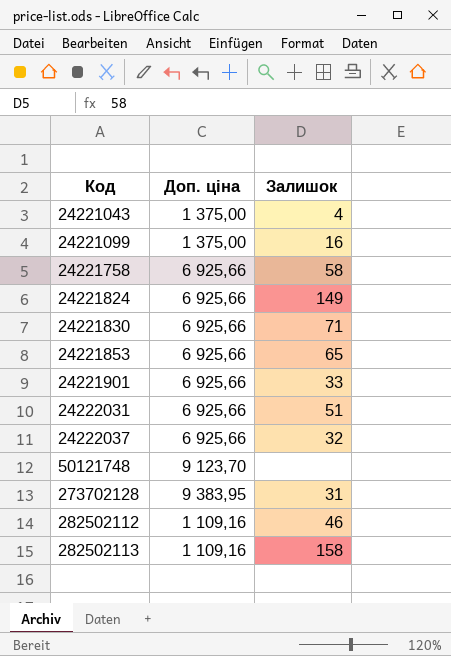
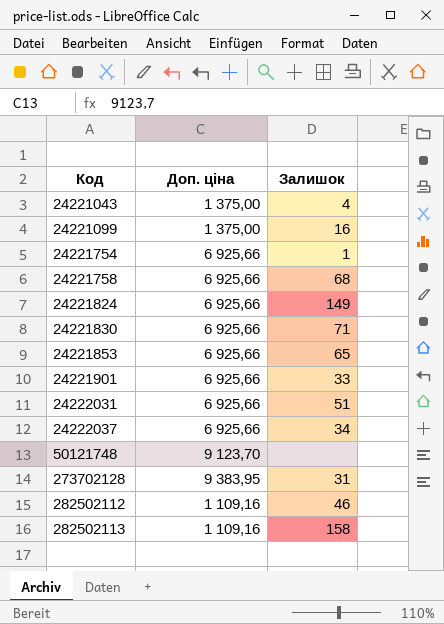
row 24221754: none -> 6 925,66 | 1
24221758 | Залишок: 58 -> 68
24222037 | Залишок: 32 -> 34

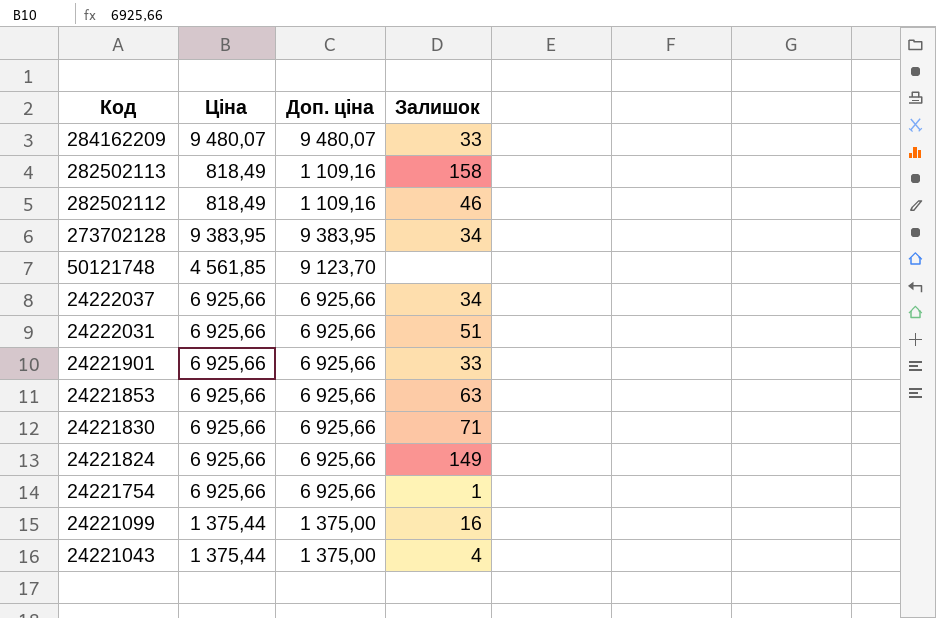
row order: Код ascending -> Код descending
column Ціна | position: none -> 2
row 24221758: 6 925,66 | 68 -> none
row 284162209: none -> 9 480,07 | 9 480,07 | 33
273702128 | Залишок: 31 -> 34
24221853 | Залишок: 65 -> 63

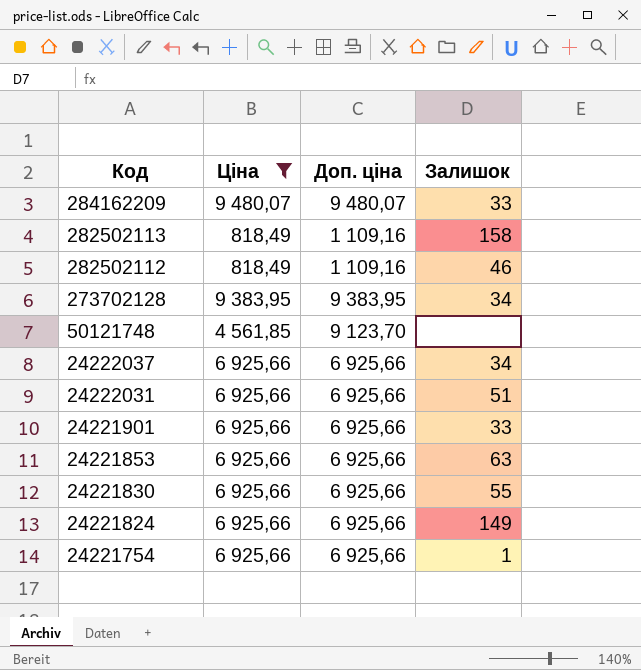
filter: none -> Ціна != 1 375,44
24221830 | Залишок: 71 -> 55

